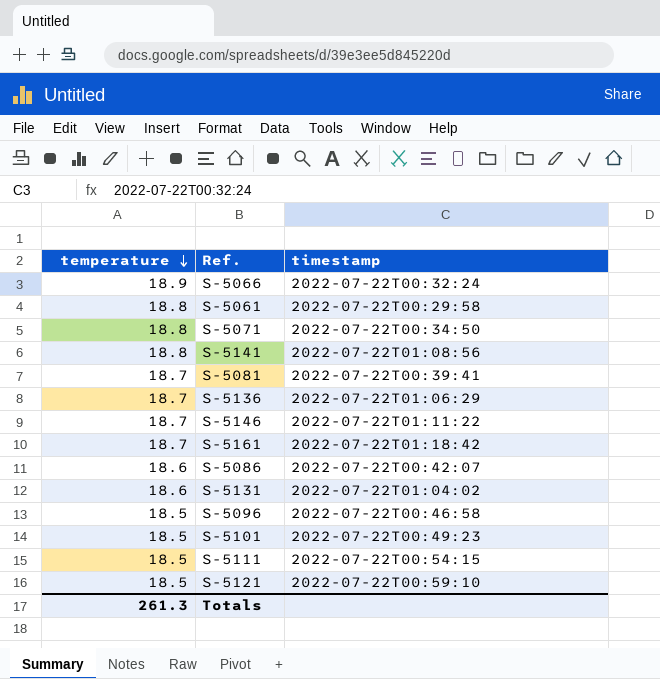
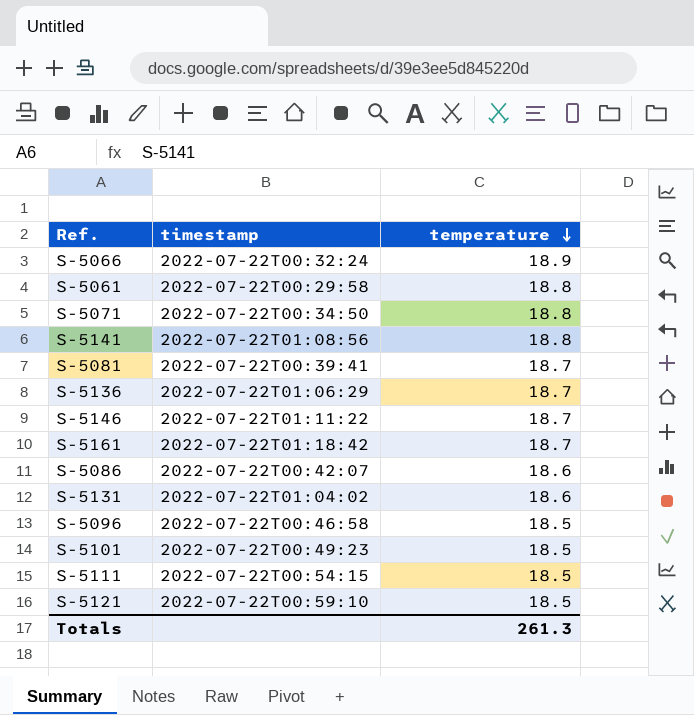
column temperature | position: 1 -> 3

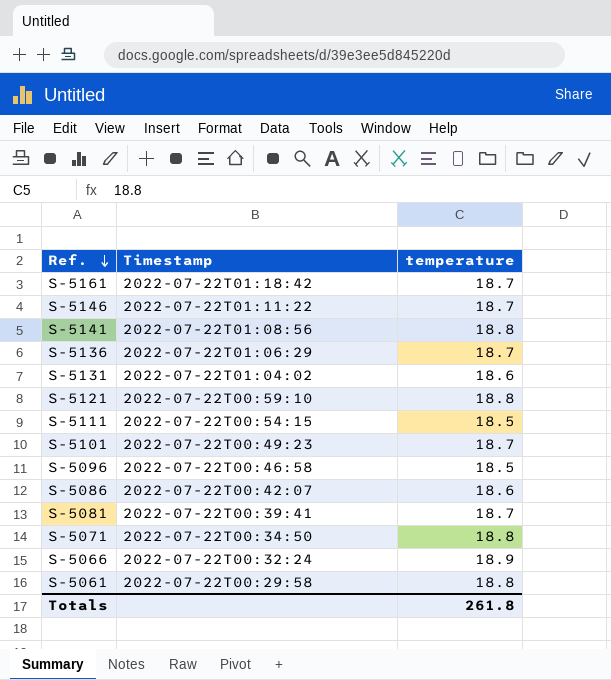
row order: temperature descending -> Ref. descending
column name: timestamp -> Timestamp
S-5121 | temperature: 18.5 -> 18.8
S-5101 | temperature: 18.5 -> 18.7
Totals | temperature: 261.3 -> 261.8

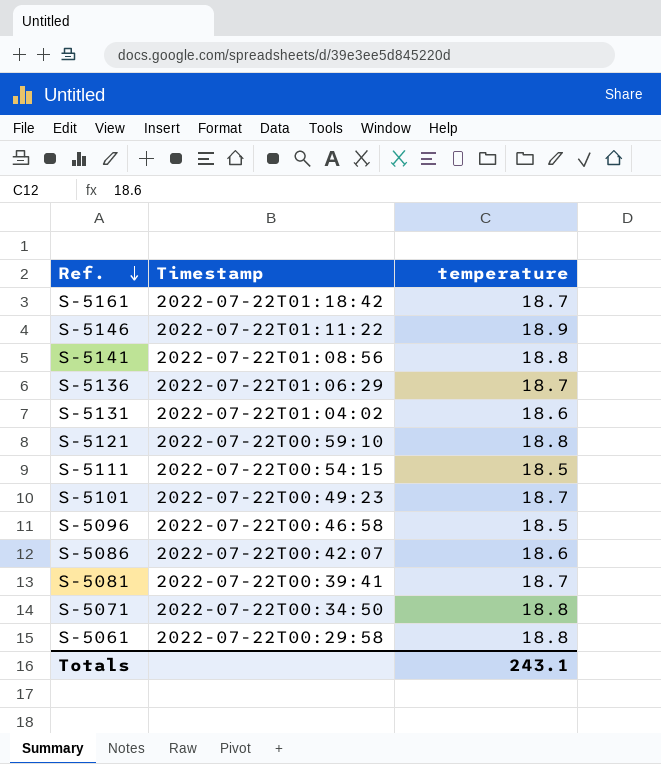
row S-5066: 2022-07-22T00:32:24 | 18.9 -> none
S-5146 | temperature: 18.7 -> 18.9
Totals | temperature: 261.8 -> 243.1

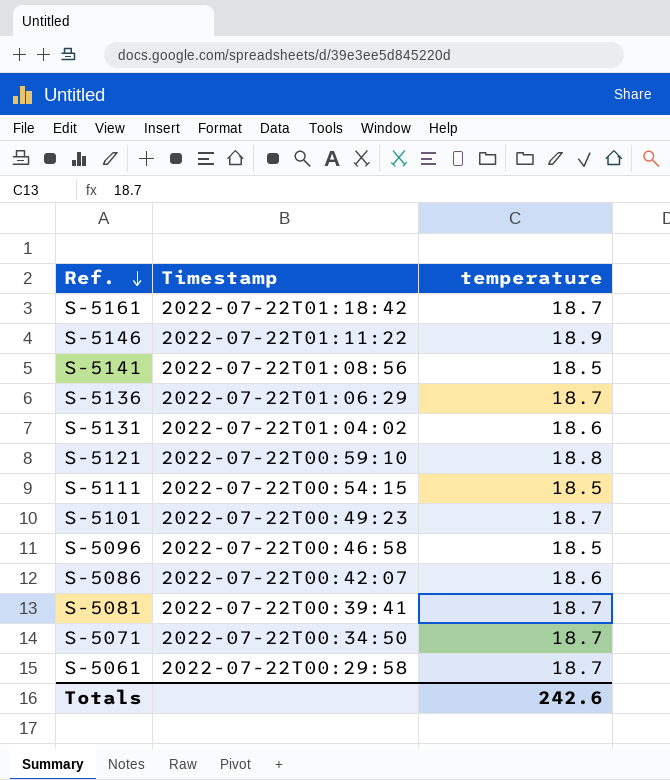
S-5141 | temperature: 18.8 -> 18.5
S-5071 | temperature: 18.8 -> 18.7
S-5061 | temperature: 18.8 -> 18.7
Totals | temperature: 243.1 -> 242.6

